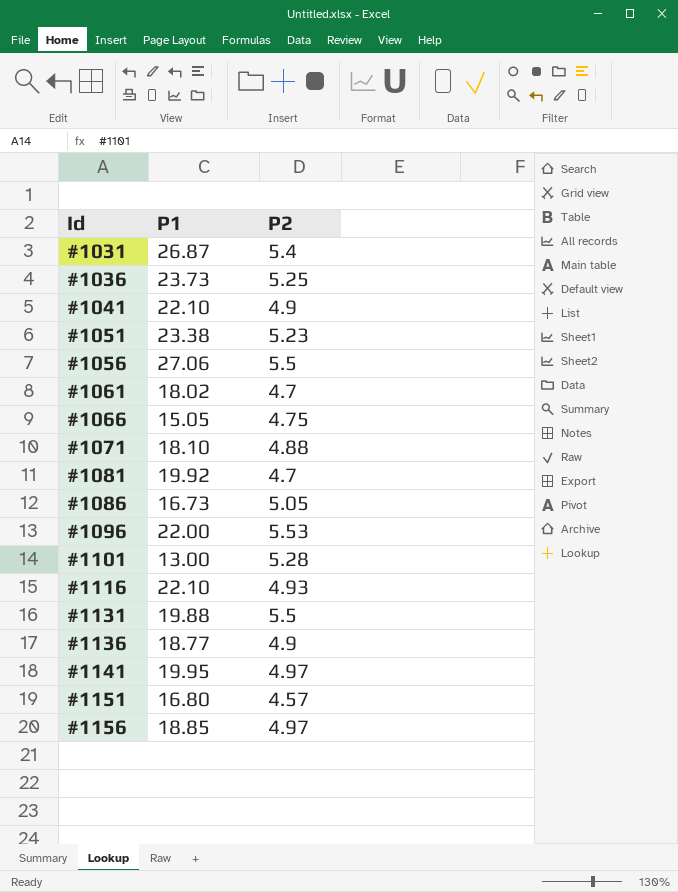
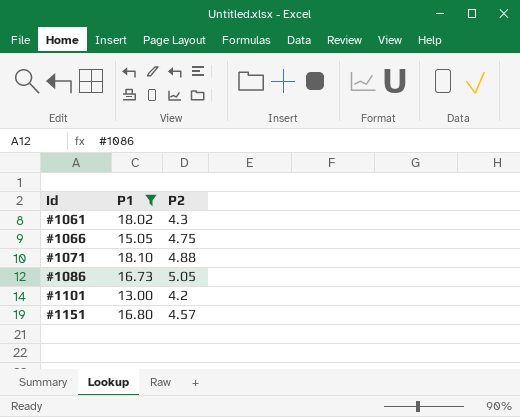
filter: none -> P1 <= 18.10
#1061 | P2: 4.7 -> 4.3
#1101 | P2: 5.28 -> 4.2

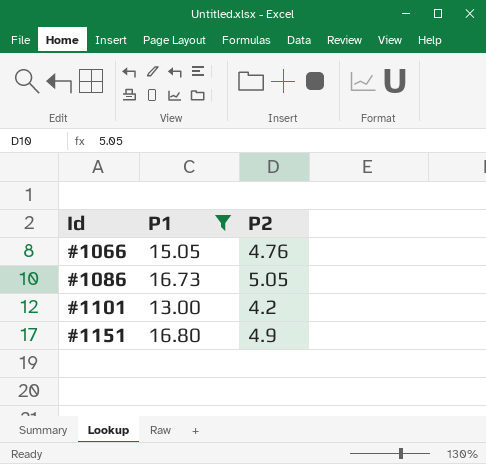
row #1061: 18.02 | 4.3 -> none
row #1071: 18.10 | 4.88 -> none
#1066 | P2: 4.75 -> 4.76
#1151 | P2: 4.57 -> 4.9

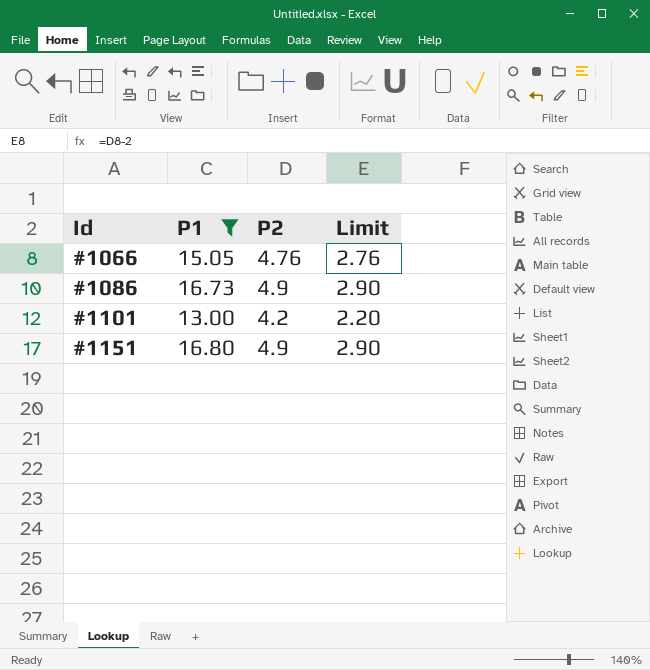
column Limit | formula: none -> [P2] - 2
#1086 | P2: 5.05 -> 4.9

